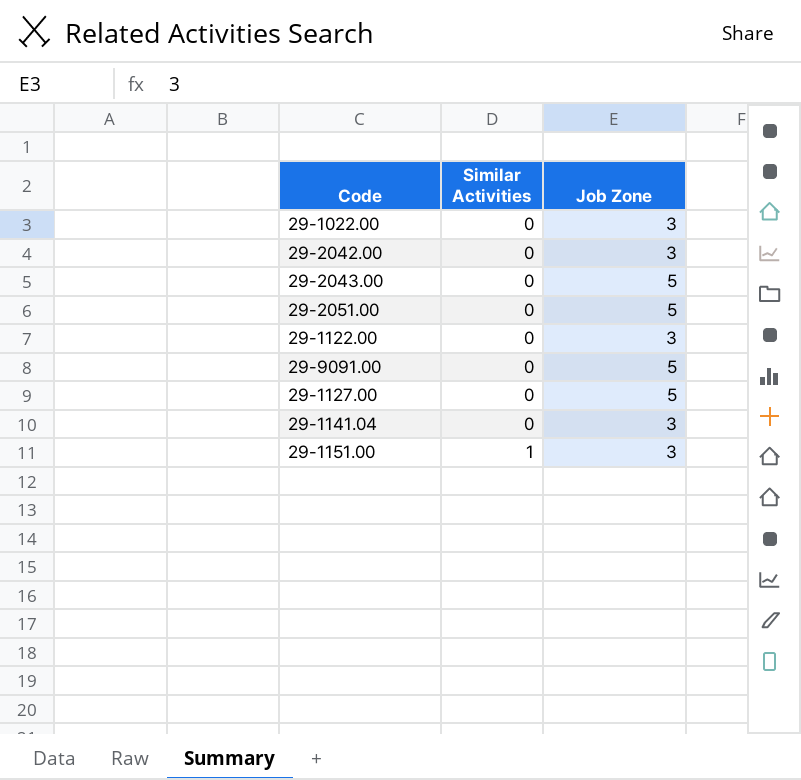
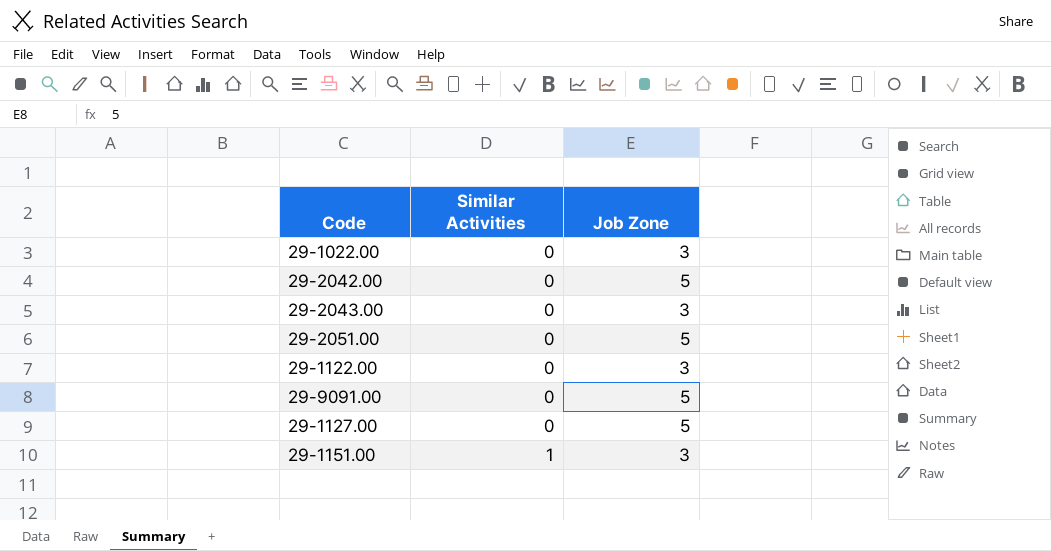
row 29-1141.04: 0 | 3 -> none
29-2042.00 | Job Zone: 3 -> 5
29-2043.00 | Job Zone: 5 -> 3

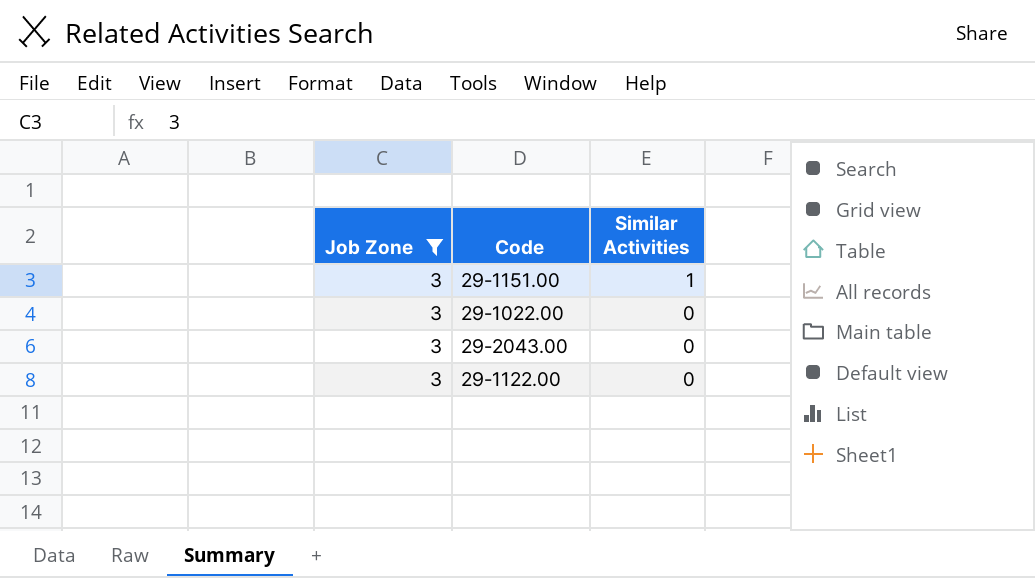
filter: none -> Job Zone = 3
row order: Similar Activities ascending -> Similar Activities descending
column Job Zone | position: 3 -> 1

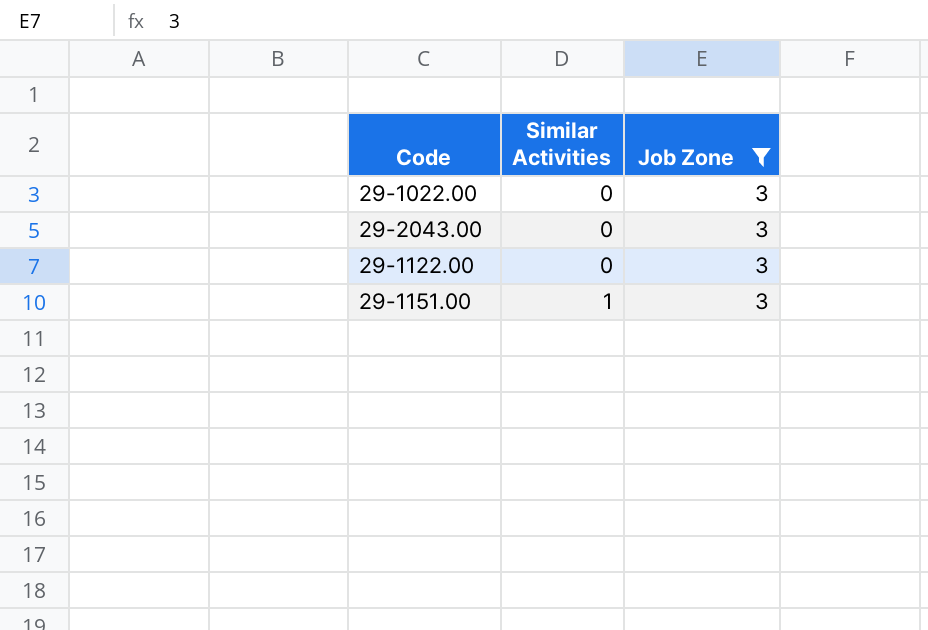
row order: Similar Activities descending -> Similar Activities ascending
column Job Zone | position: 1 -> 3

